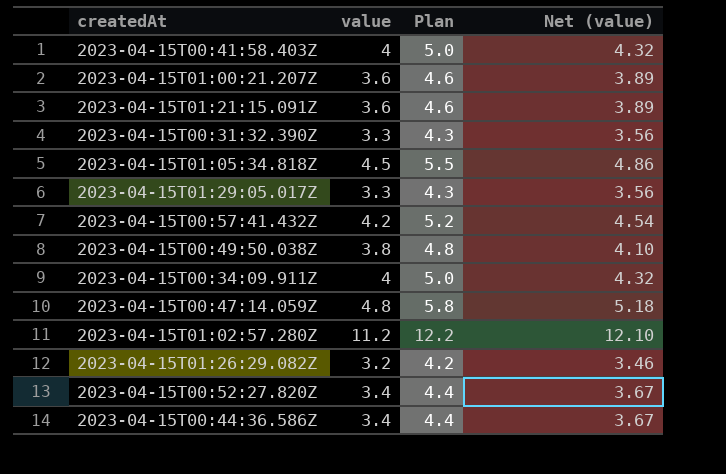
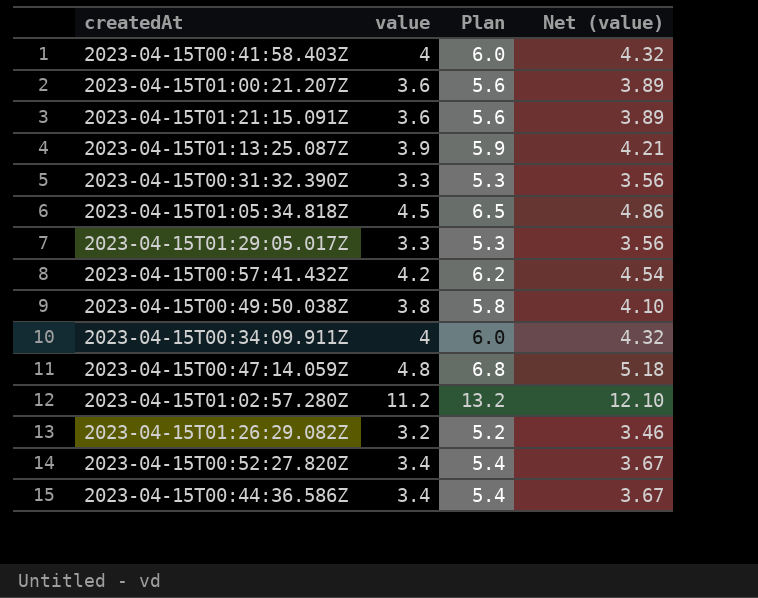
column Plan | formula: [value] + 1 -> [value] + 2
row 2023-04-15T01:13:25.087Z: none -> 3.9 | 5.9 | 4.21

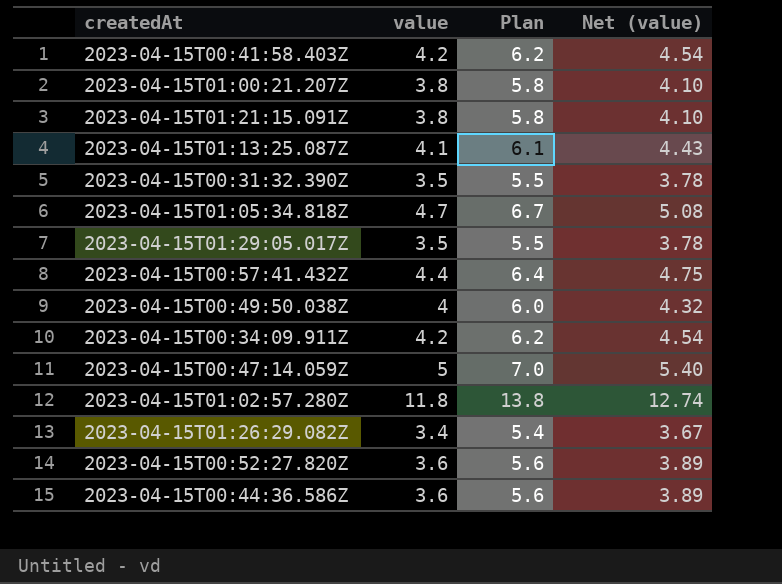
2023-04-15T00:41:58.403Z | value: 4 -> 4.2
2023-04-15T00:41:58.403Z | Plan: 6.0 -> 6.2
2023-04-15T00:41:58.403Z | Net (value): 4.32 -> 4.54
2023-04-15T01:00:21.207Z | value: 3.6 -> 3.8
2023-04-15T01:00:21.207Z | Plan: 5.6 -> 5.8
2023-04-15T01:00:21.207Z | Net (value): 3.89 -> 4.10
2023-04-15T01:21:15.091Z | value: 3.6 -> 3.8
2023-04-15T01:21:15.091Z | Plan: 5.6 -> 5.8
2023-04-15T01:21:15.091Z | Net (value): 3.89 -> 4.10
2023-04-15T01:13:25.087Z | value: 3.9 -> 4.1
2023-04-15T01:13:25.087Z | Plan: 5.9 -> 6.1
2023-04-15T01:13:25.087Z | Net (value): 4.21 -> 4.43
2023-04-15T00:31:32.390Z | value: 3.3 -> 3.5
2023-04-15T00:31:32.390Z | Plan: 5.3 -> 5.5
2023-04-15T00:31:32.390Z | Net (value): 3.56 -> 3.78
2023-04-15T01:05:34.818Z | value: 4.5 -> 4.7
2023-04-15T01:05:34.818Z | Plan: 6.5 -> 6.7
2023-04-15T01:05:34.818Z | Net (value): 4.86 -> 5.08
2023-04-15T01:29:05.017Z | value: 3.3 -> 3.5
2023-04-15T01:29:05.017Z | Plan: 5.3 -> 5.5
2023-04-15T01:29:05.017Z | Net (value): 3.56 -> 3.78
2023-04-15T00:57:41.432Z | value: 4.2 -> 4.4
2023-04-15T00:57:41.432Z | Plan: 6.2 -> 6.4
2023-04-15T00:57:41.432Z | Net (value): 4.54 -> 4.75
2023-04-15T00:49:50.038Z | value: 3.8 -> 4
2023-04-15T00:49:50.038Z | Plan: 5.8 -> 6.0
2023-04-15T00:49:50.038Z | Net (value): 4.10 -> 4.32
2023-04-15T00:34:09.911Z | value: 4 -> 4.2
2023-04-15T00:34:09.911Z | Plan: 6.0 -> 6.2
2023-04-15T00:34:09.911Z | Net (value): 4.32 -> 4.54
2023-04-15T00:47:14.059Z | value: 4.8 -> 5
2023-04-15T00:47:14.059Z | Plan: 6.8 -> 7.0
2023-04-15T00:47:14.059Z | Net (value): 5.18 -> 5.40
2023-04-15T01:02:57.280Z | value: 11.2 -> 11.8
2023-04-15T01:02:57.280Z | Plan: 13.2 -> 13.8
2023-04-15T01:02:57.280Z | Net (value): 12.10 -> 12.74
2023-04-15T01:26:29.082Z | value: 3.2 -> 3.4
2023-04-15T01:26:29.082Z | Plan: 5.2 -> 5.4
2023-04-15T01:26:29.082Z | Net (value): 3.46 -> 3.67
2023-04-15T00:52:27.820Z | value: 3.4 -> 3.6
2023-04-15T00:52:27.820Z | Plan: 5.4 -> 5.6
2023-04-15T00:52:27.820Z | Net (value): 3.67 -> 3.89
2023-04-15T00:44:36.586Z | value: 3.4 -> 3.6
2023-04-15T00:44:36.586Z | Plan: 5.4 -> 5.6
2023-04-15T00:44:36.586Z | Net (value): 3.67 -> 3.89

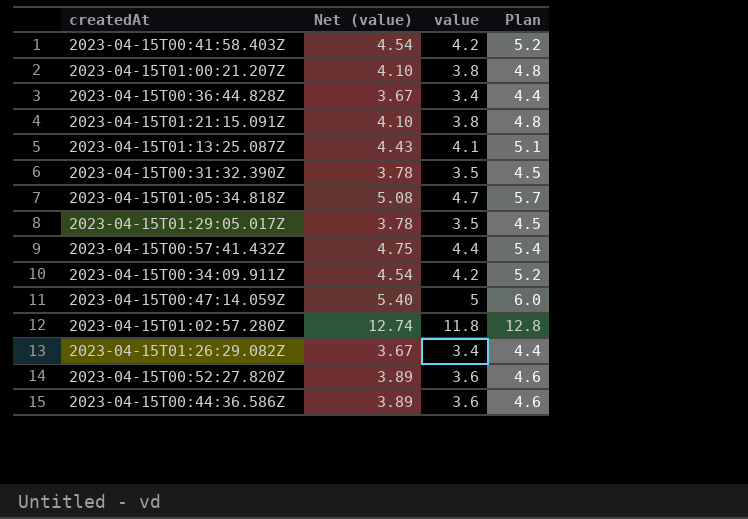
column Net (value) | position: 4 -> 2
column Plan | formula: [value] + 2 -> [value] + 1
row 2023-04-15T00:49:50.038Z: 4 | 6.0 | 4.32 -> none
row 2023-04-15T00:36:44.828Z: none -> 3.67 | 3.4 | 4.4

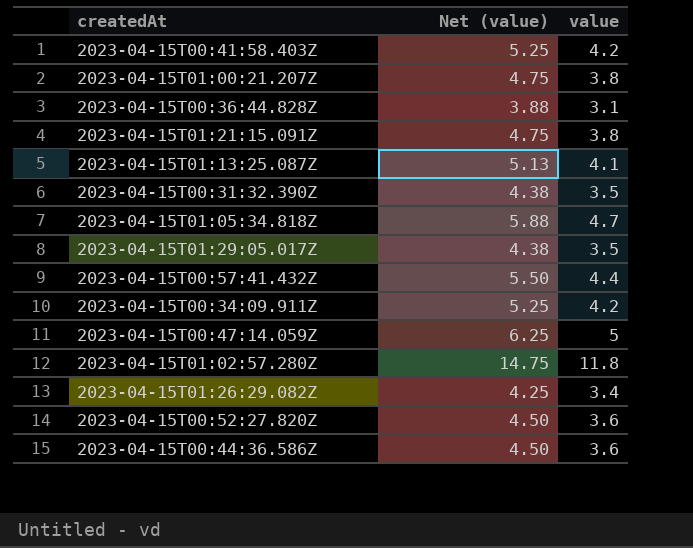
column Plan | formula: [value] + 1 -> none
column Net (value) | formula: [value] * 1.08 -> [value] * 1.25
2023-04-15T00:36:44.828Z | value: 3.4 -> 3.1

